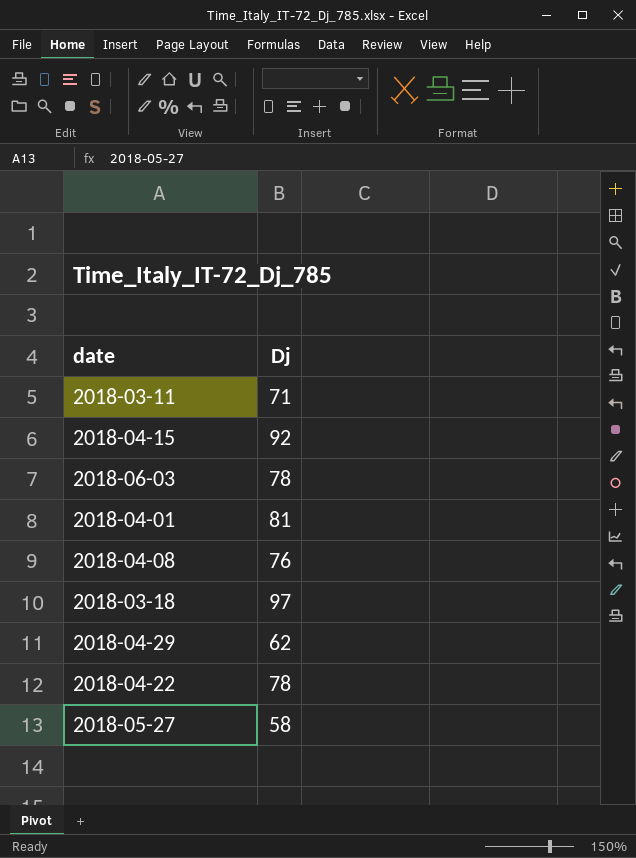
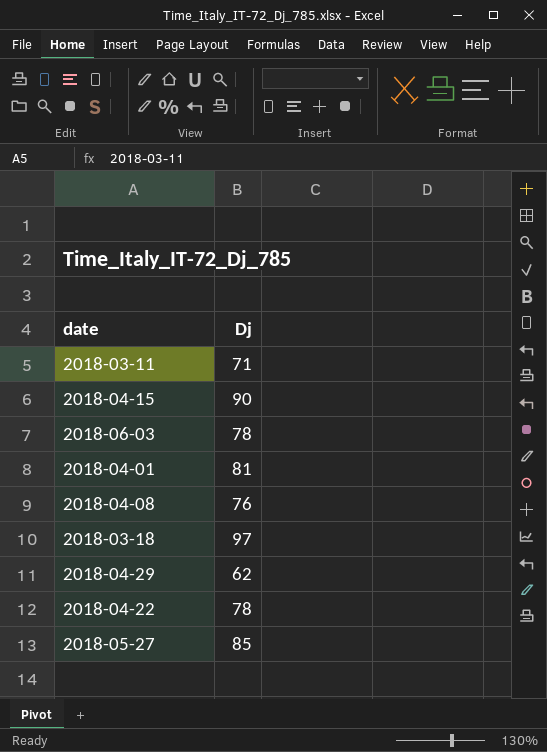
2018-04-15 | Dj: 92 -> 90
2018-05-27 | Dj: 58 -> 85

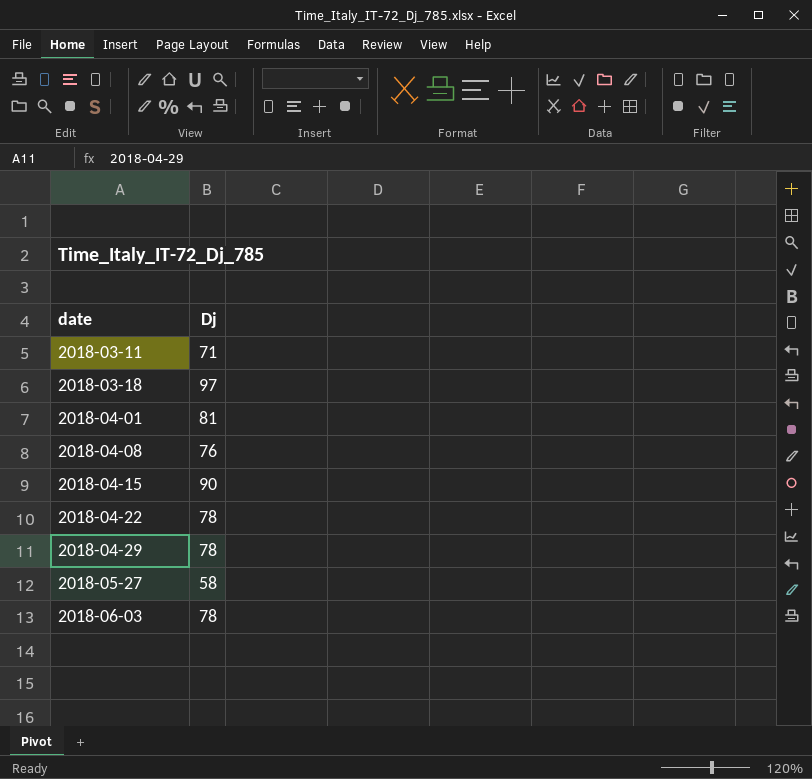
row order: none -> date ascending
2018-04-29 | Dj: 62 -> 78
2018-05-27 | Dj: 85 -> 58

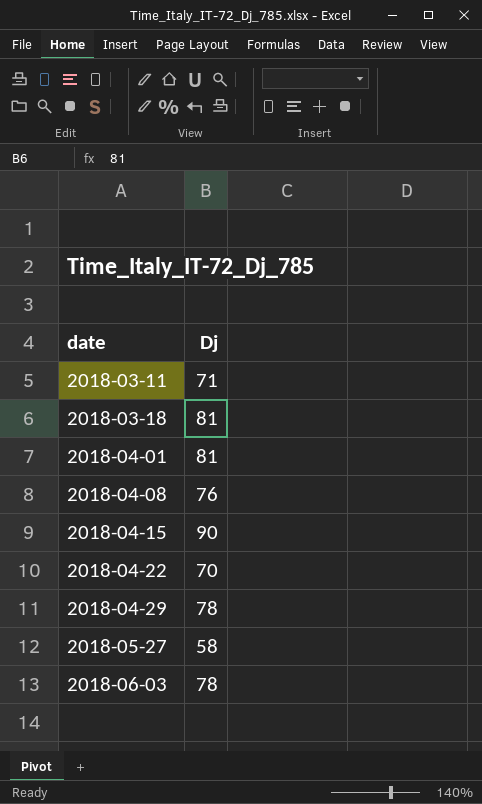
2018-03-18 | Dj: 97 -> 81
2018-04-22 | Dj: 78 -> 70

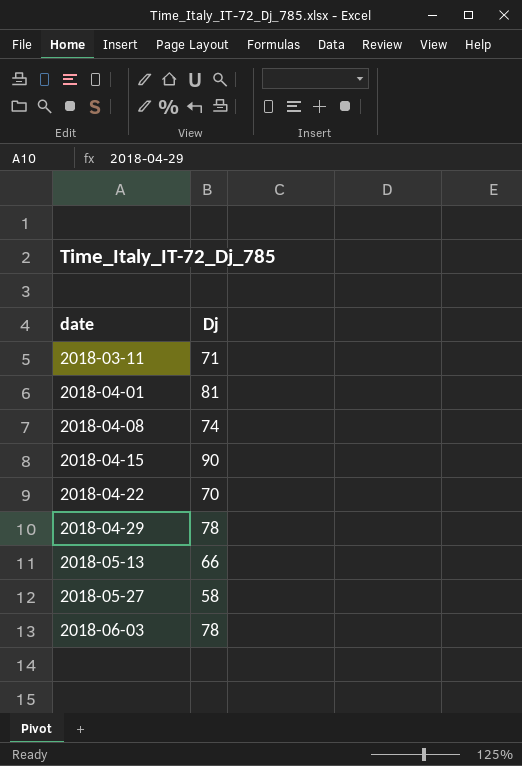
row 2018-03-18: 81 -> none
2018-04-08 | Dj: 76 -> 74
row 2018-05-13: none -> 66

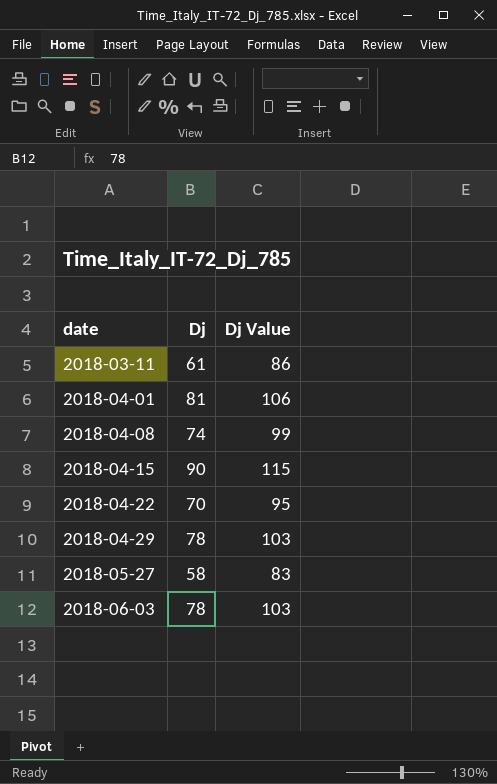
column Dj Value | formula: none -> [Dj] + 25
row 2018-05-13: 66 -> none
2018-03-11 | Dj: 71 -> 61

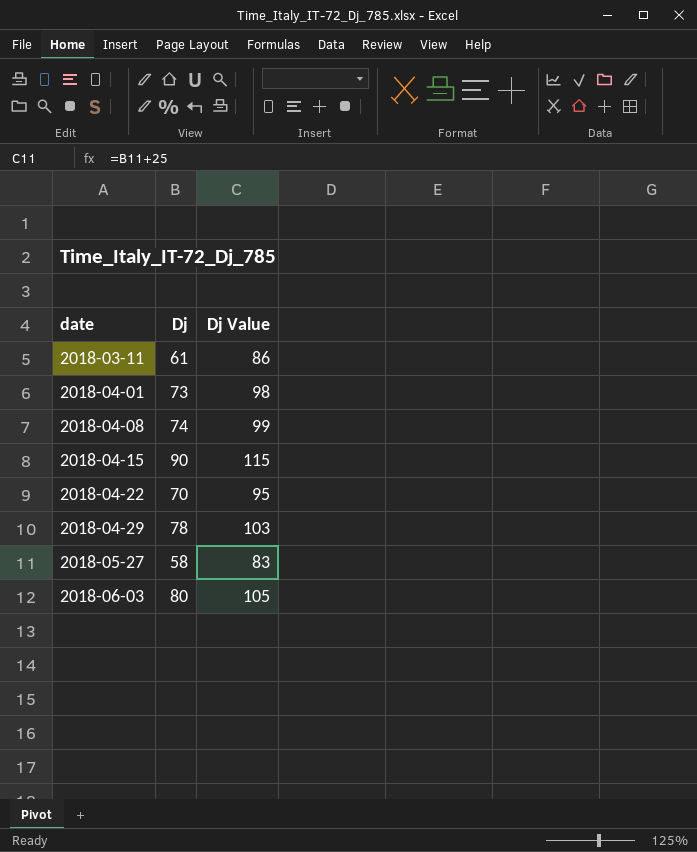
2018-04-01 | Dj: 81 -> 73
2018-04-01 | Dj Value: 106 -> 98
2018-06-03 | Dj: 78 -> 80
2018-06-03 | Dj Value: 103 -> 105

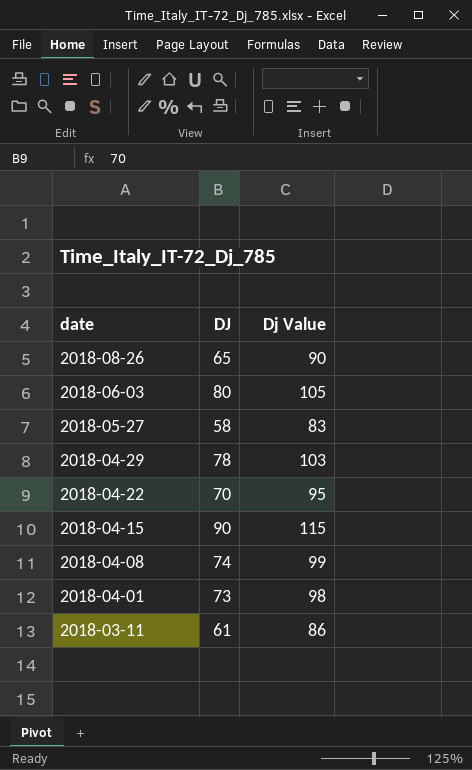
row order: date ascending -> date descending
column name: Dj -> DJ
row 2018-08-26: none -> 65 | 90

